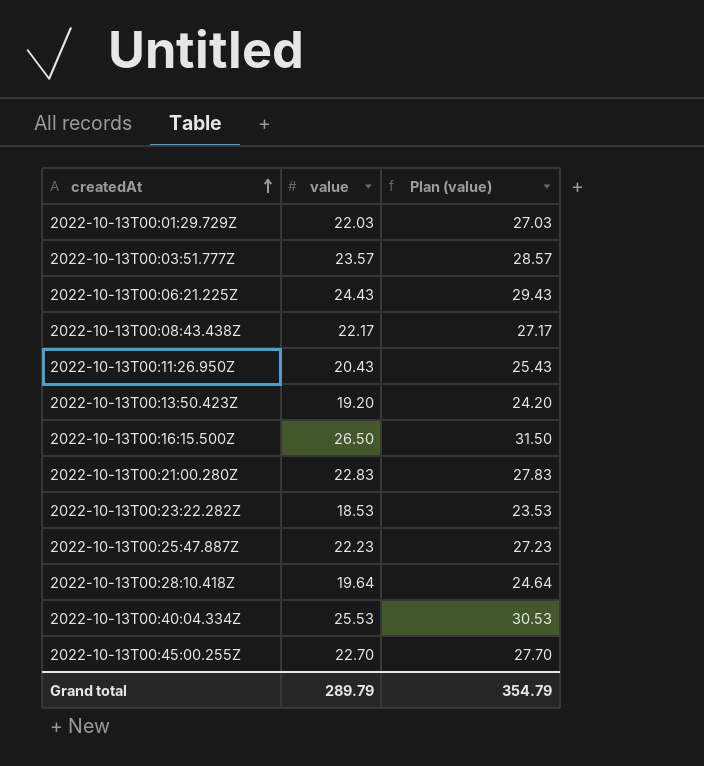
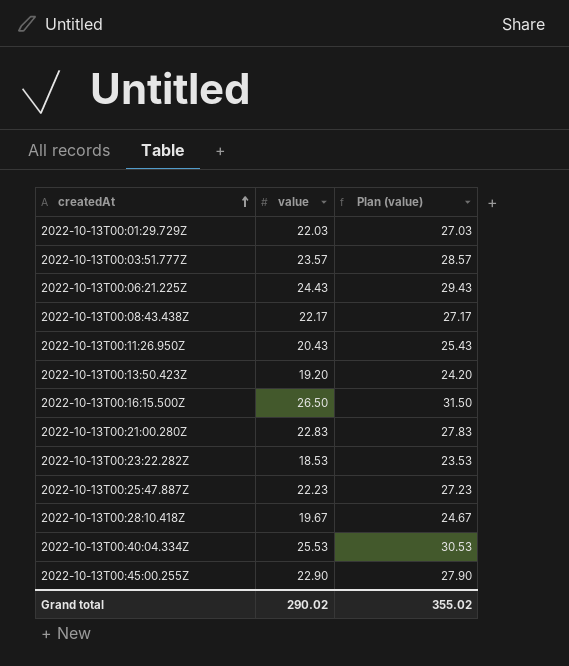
2022-10-13T00:28:10.418Z | value: 19.64 -> 19.67
2022-10-13T00:28:10.418Z | Plan (value): 24.64 -> 24.67
2022-10-13T00:45:00.255Z | value: 22.70 -> 22.90
2022-10-13T00:45:00.255Z | Plan (value): 27.70 -> 27.90
Grand total | value: 289.79 -> 290.02
Grand total | Plan (value): 354.79 -> 355.02

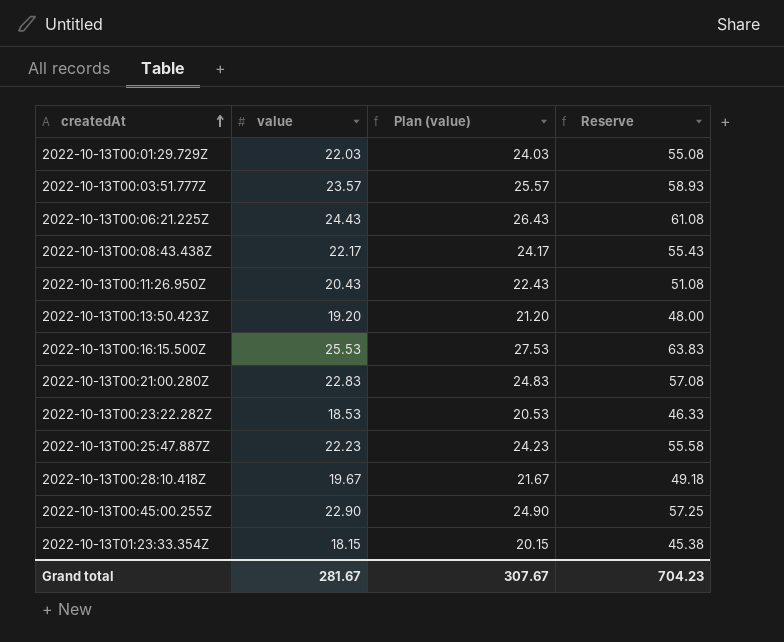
column Plan (value) | formula: [value] + 5 -> [value] + 2
column Reserve | formula: none -> [value] * 2.5
row 2022-10-13T00:40:04.334Z: 25.53 | 30.53 -> none
2022-10-13T00:16:15.500Z | value: 26.50 -> 25.53
row 2022-10-13T01:23:33.354Z: none -> 18.15 | 20.15 | 45.38
Grand total | value: 290.02 -> 281.67
Grand total | Plan (value): 355.02 -> 307.67

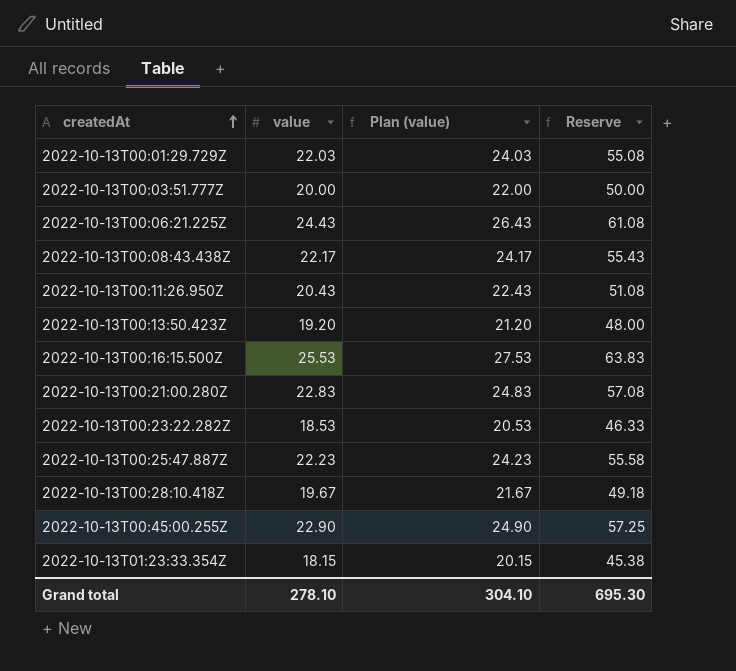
2022-10-13T00:03:51.777Z | value: 23.57 -> 20.00
2022-10-13T00:03:51.777Z | Plan (value): 25.57 -> 22.00
2022-10-13T00:03:51.777Z | Reserve: 58.93 -> 50.00
Grand total | value: 281.67 -> 278.10
Grand total | Plan (value): 307.67 -> 304.10
Grand total | Reserve: 704.23 -> 695.30

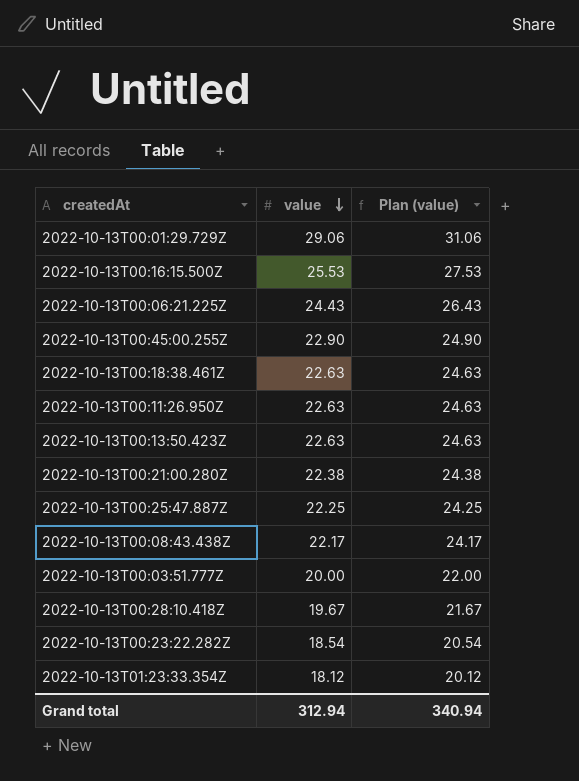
row order: createdAt ascending -> value descending
column Reserve | formula: [value] * 2.5 -> none
2022-10-13T00:01:29.729Z | value: 22.03 -> 29.06
2022-10-13T00:01:29.729Z | Plan (value): 24.03 -> 31.06
row 2022-10-13T00:18:38.461Z: none -> 22.63 | 24.63
2022-10-13T00:11:26.950Z | value: 20.43 -> 22.63
2022-10-13T00:11:26.950Z | Plan (value): 22.43 -> 24.63
2022-10-13T00:13:50.423Z | value: 19.20 -> 22.63
2022-10-13T00:13:50.423Z | Plan (value): 21.20 -> 24.63
2022-10-13T00:21:00.280Z | value: 22.83 -> 22.38
2022-10-13T00:21:00.280Z | Plan (value): 24.83 -> 24.38
2022-10-13T00:25:47.887Z | value: 22.23 -> 22.25
2022-10-13T00:25:47.887Z | Plan (value): 24.23 -> 24.25
2022-10-13T00:23:22.282Z | value: 18.53 -> 18.54
2022-10-13T00:23:22.282Z | Plan (value): 20.53 -> 20.54
2022-10-13T01:23:33.354Z | value: 18.15 -> 18.12
2022-10-13T01:23:33.354Z | Plan (value): 20.15 -> 20.12
Grand total | value: 278.10 -> 312.94
Grand total | Plan (value): 304.10 -> 340.94

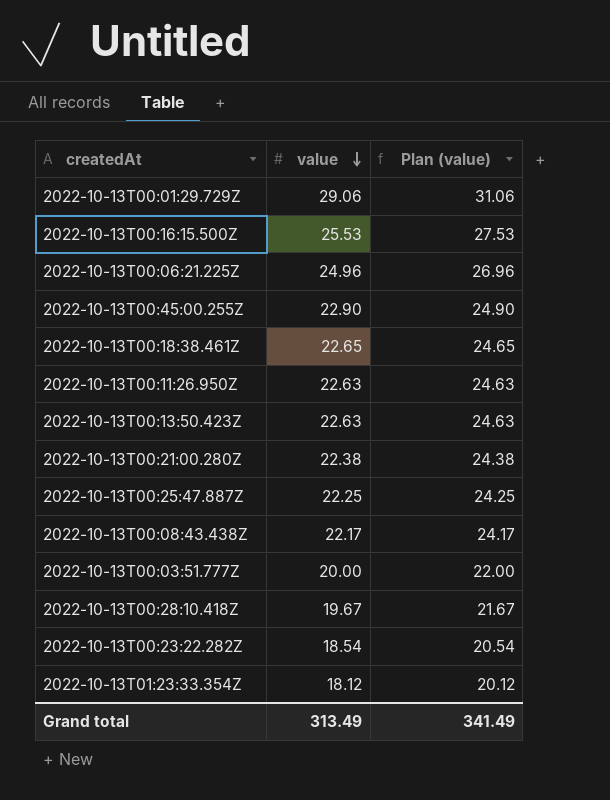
2022-10-13T00:06:21.225Z | value: 24.43 -> 24.96
2022-10-13T00:06:21.225Z | Plan (value): 26.43 -> 26.96
2022-10-13T00:18:38.461Z | value: 22.63 -> 22.65
2022-10-13T00:18:38.461Z | Plan (value): 24.63 -> 24.65
Grand total | value: 312.94 -> 313.49
Grand total | Plan (value): 340.94 -> 341.49

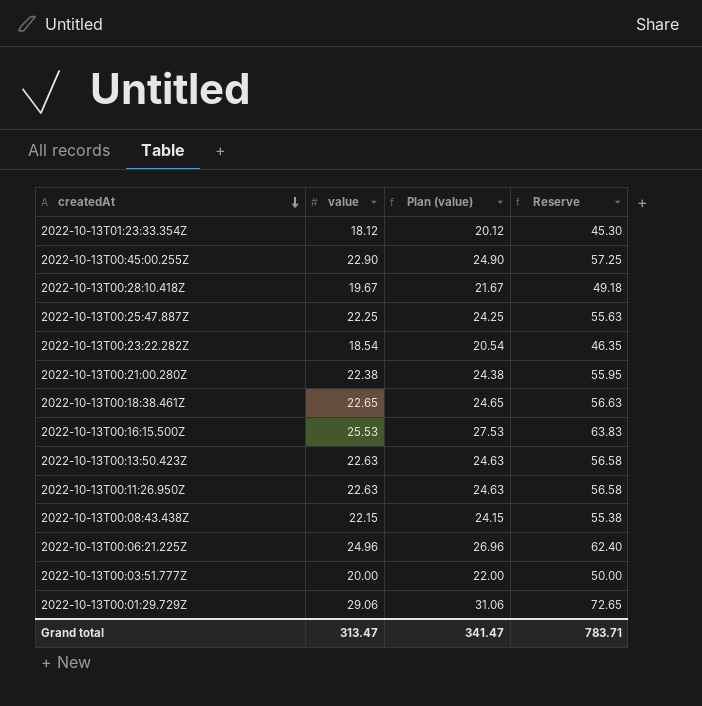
row order: value descending -> createdAt descending
column Reserve | formula: none -> [value] * 2.5
2022-10-13T00:08:43.438Z | value: 22.17 -> 22.15
2022-10-13T00:08:43.438Z | Plan (value): 24.17 -> 24.15
Grand total | value: 313.49 -> 313.47
Grand total | Plan (value): 341.49 -> 341.47

